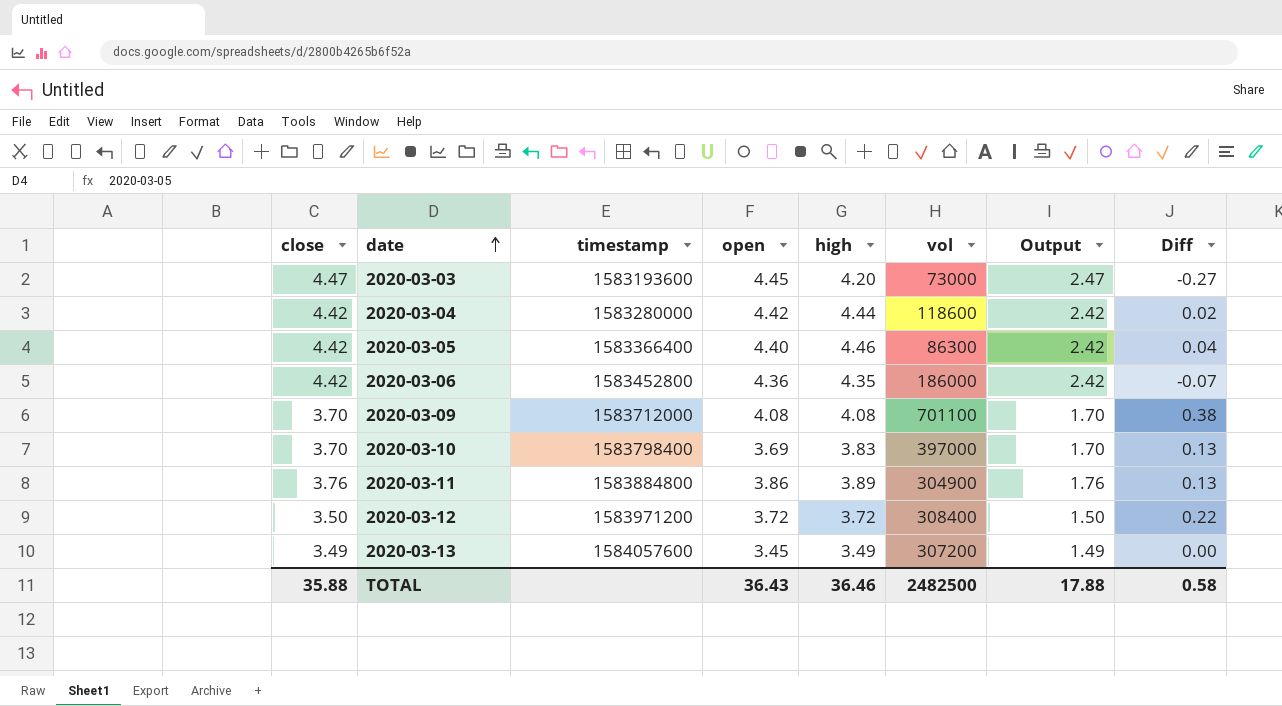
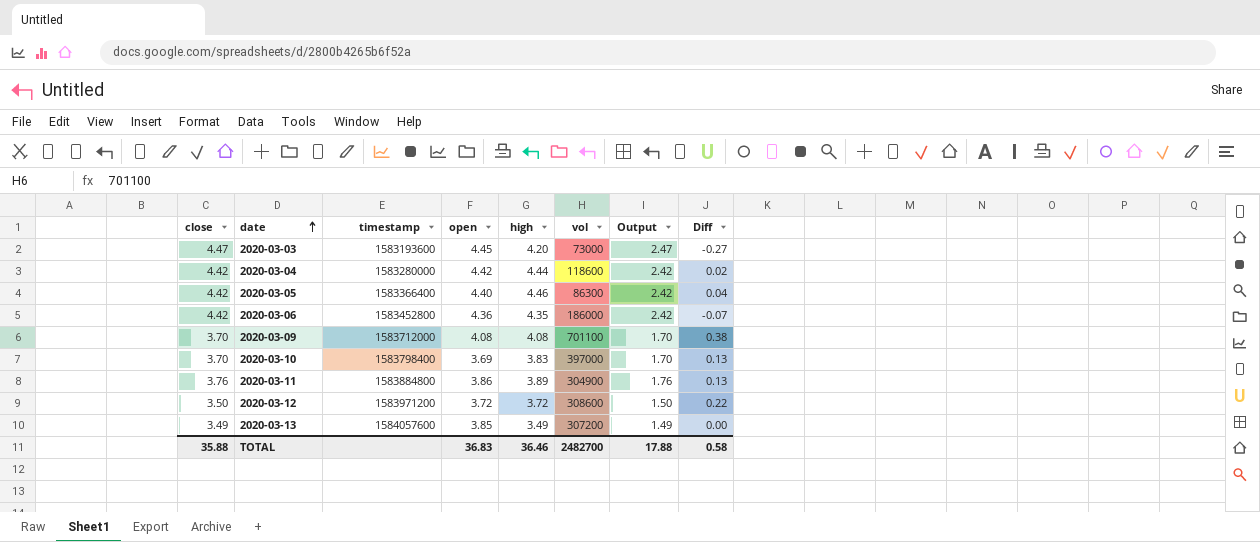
2020-03-12 | vol: 308400 -> 308600
2020-03-13 | open: 3.45 -> 3.85
TOTAL | open: 36.43 -> 36.83
TOTAL | vol: 2482500 -> 2482700

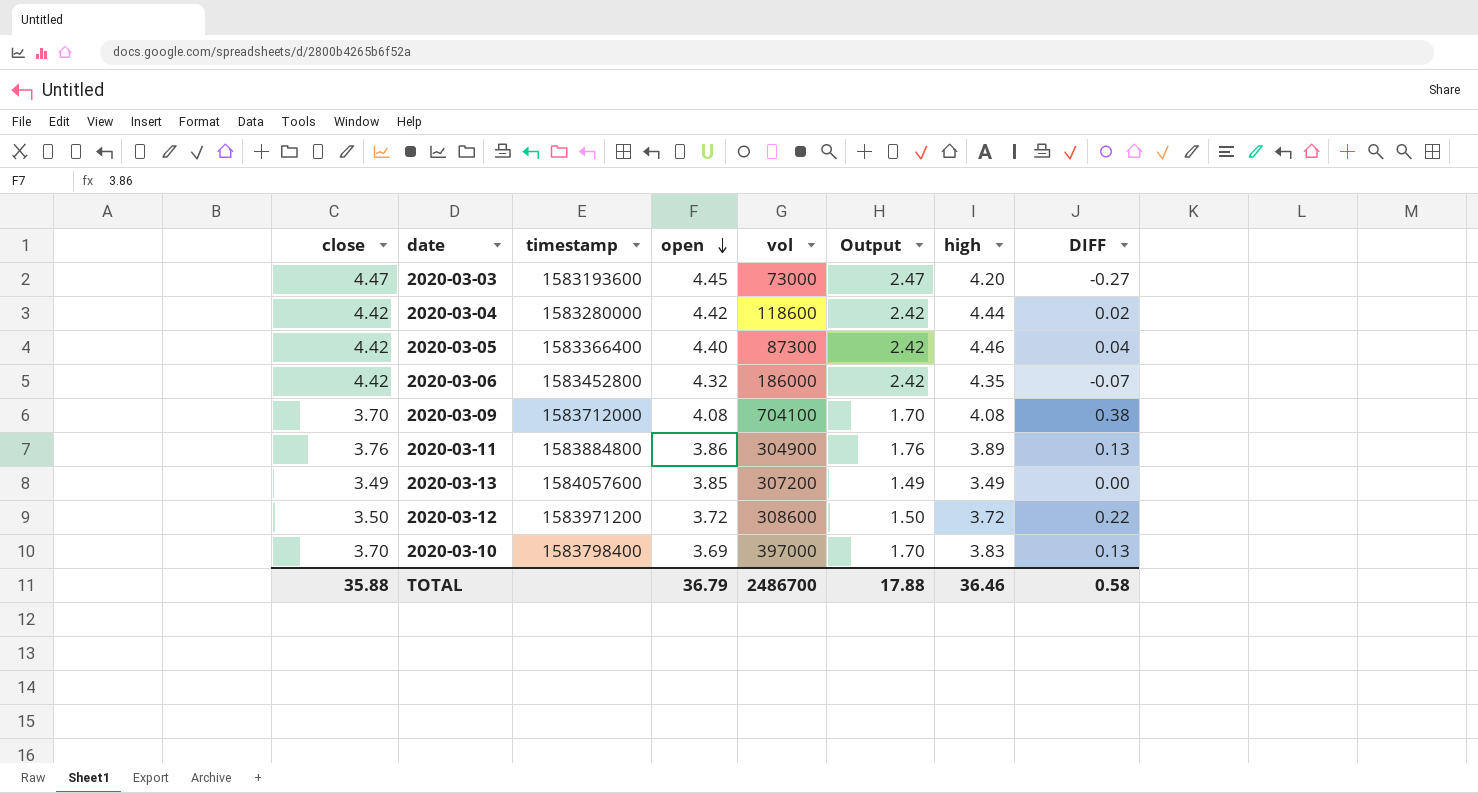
row order: date ascending -> open descending
column high | position: 5 -> 7
column name: Diff -> DIFF
2020-03-05 | vol: 86300 -> 87300
2020-03-06 | open: 4.36 -> 4.32
2020-03-09 | vol: 701100 -> 704100
TOTAL | open: 36.83 -> 36.79
TOTAL | vol: 2482700 -> 2486700

